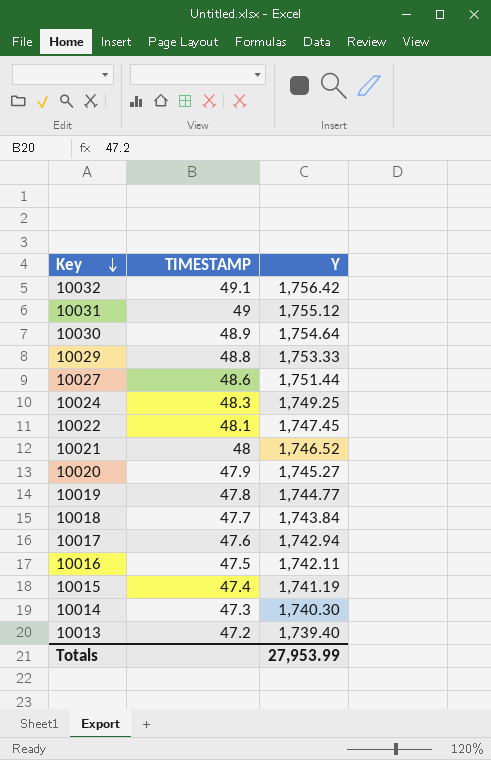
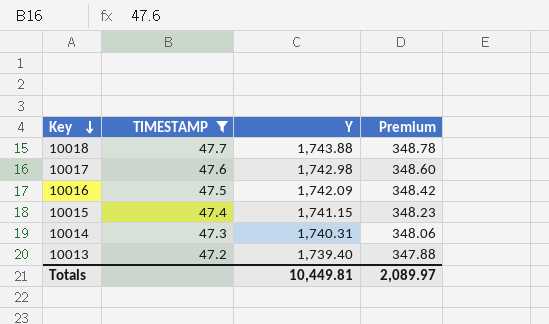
filter: none -> TIMESTAMP <= 47.7
column Premium | formula: none -> [Y] * 0.2
10018 | Y: 1,743.84 -> 1,743.88
10017 | Y: 1,742.94 -> 1,742.98
10016 | Y: 1,742.11 -> 1,742.09
10015 | Y: 1,741.19 -> 1,741.15
10014 | Y: 1,740.30 -> 1,740.31
Totals | Y: 27,953.99 -> 10,449.81

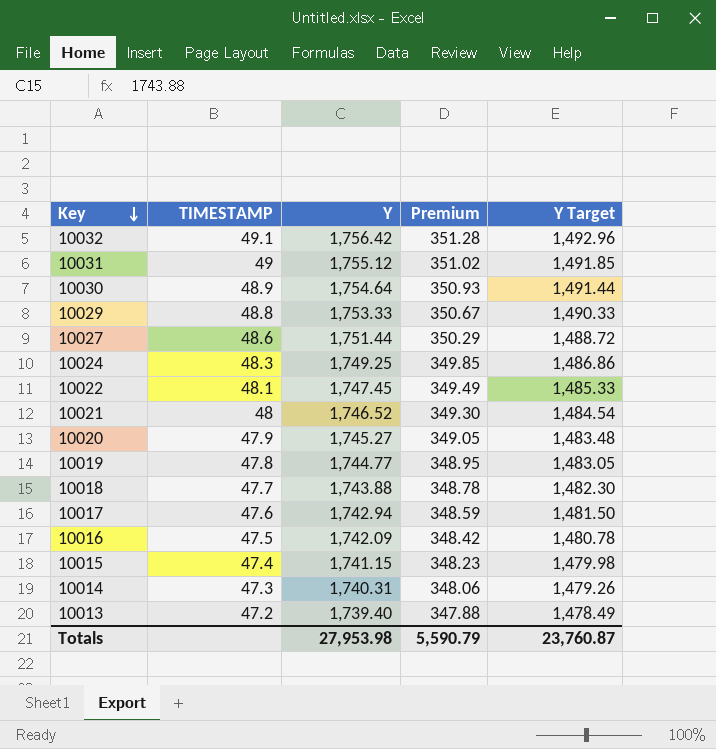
filter: TIMESTAMP <= 47.7 -> none
column Y Target | formula: none -> [Y] * 0.85
10017 | Y: 1,742.98 -> 1,742.94
10017 | Premium: 348.60 -> 348.59
Totals | Y: 10,449.81 -> 27,953.98
Totals | Premium: 2,089.97 -> 5,590.79

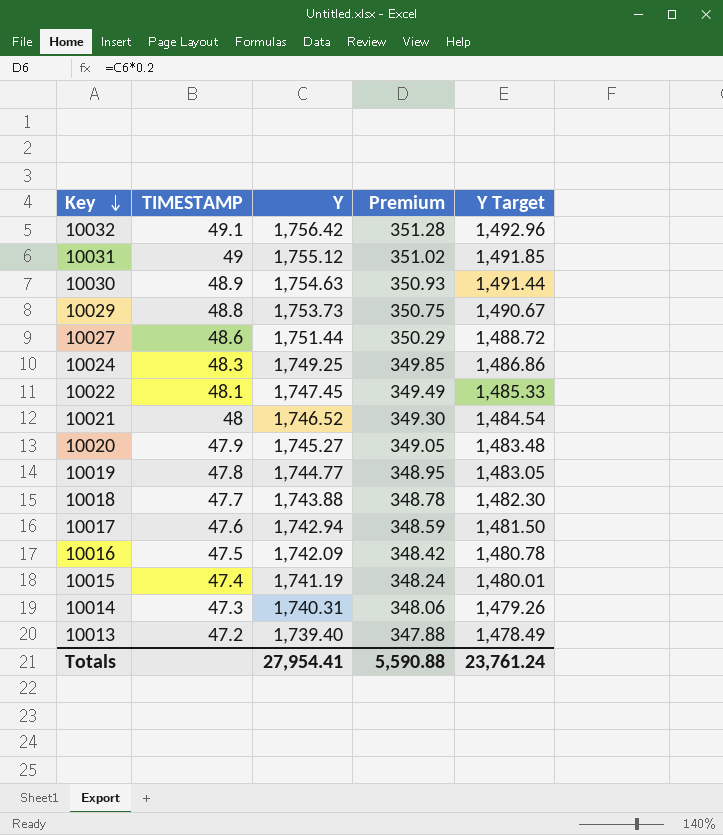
10030 | Y: 1,754.64 -> 1,754.63
10029 | Y: 1,753.33 -> 1,753.73
10029 | Premium: 350.67 -> 350.75
10029 | Y Target: 1,490.33 -> 1,490.67
10015 | Y: 1,741.15 -> 1,741.19
10015 | Premium: 348.23 -> 348.24
10015 | Y Target: 1,479.98 -> 1,480.01
Totals | Y: 27,953.98 -> 27,954.41
Totals | Premium: 5,590.79 -> 5,590.88
Totals | Y Target: 23,760.87 -> 23,761.24

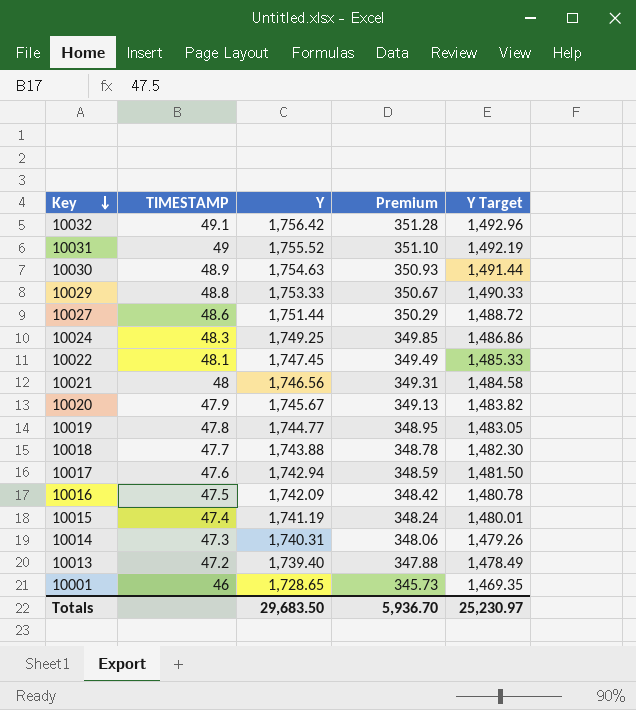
10031 | Y: 1,755.12 -> 1,755.52
10031 | Premium: 351.02 -> 351.10
10031 | Y Target: 1,491.85 -> 1,492.19
10029 | Y: 1,753.73 -> 1,753.33
10029 | Premium: 350.75 -> 350.67
10029 | Y Target: 1,490.67 -> 1,490.33
10021 | Y: 1,746.52 -> 1,746.56
10021 | Premium: 349.30 -> 349.31
10021 | Y Target: 1,484.54 -> 1,484.58
10020 | Y: 1,745.27 -> 1,745.67
10020 | Premium: 349.05 -> 349.13
10020 | Y Target: 1,483.48 -> 1,483.82
row 10001: none -> 46 | 1,728.65 | 345.73 | 1,469.35
Totals | Y: 27,954.41 -> 29,683.50
Totals | Premium: 5,590.88 -> 5,936.70
Totals | Y Target: 23,761.24 -> 25,230.97

